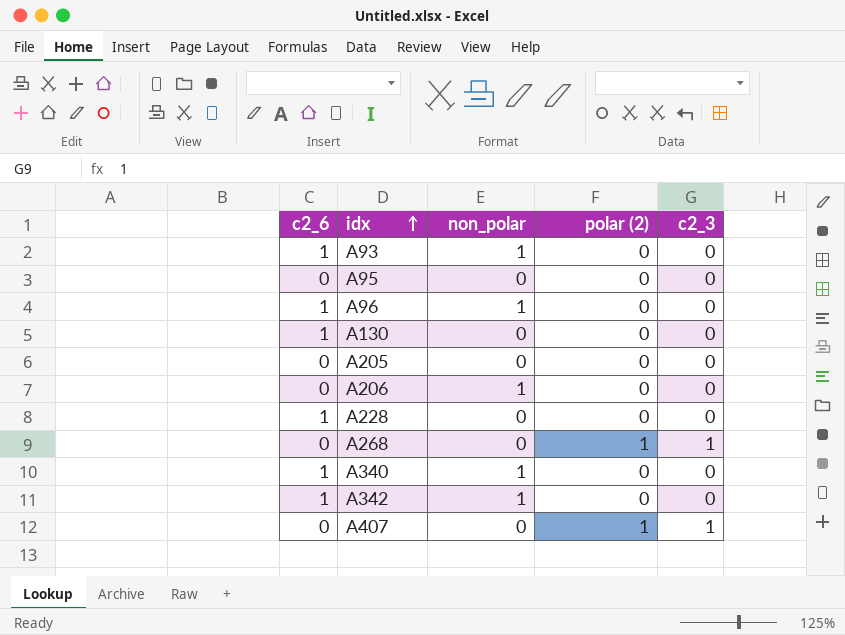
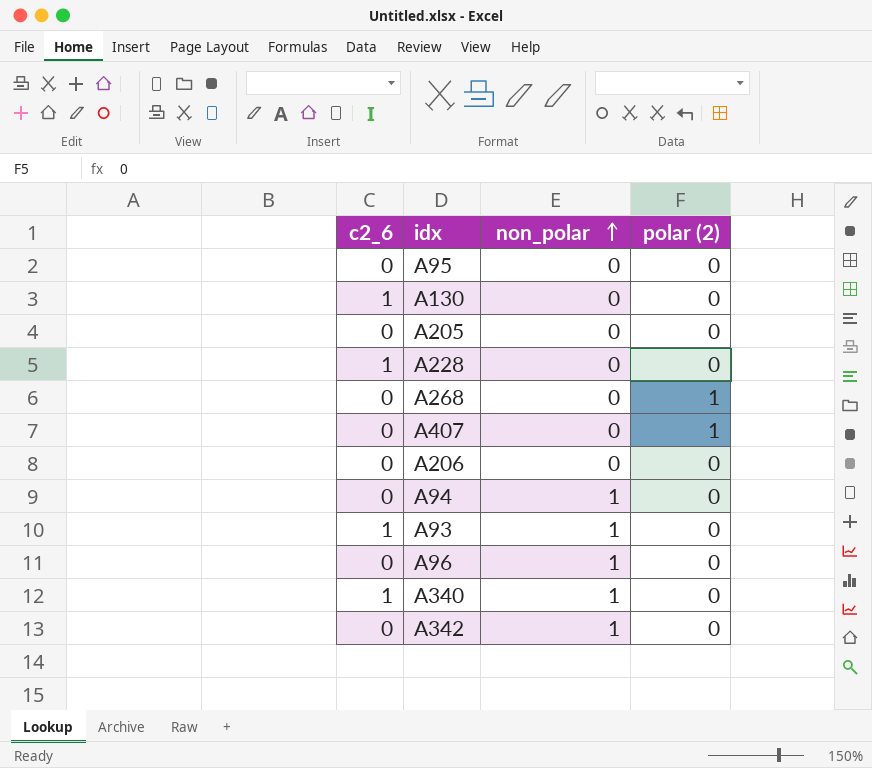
row order: idx ascending -> non_polar ascending
column c2_3 | position: 5 -> none
A206 | non_polar: 1 -> 0
row A94: none -> 0 | 1 | 0
A96 | c2_6: 1 -> 0
A342 | c2_6: 1 -> 0

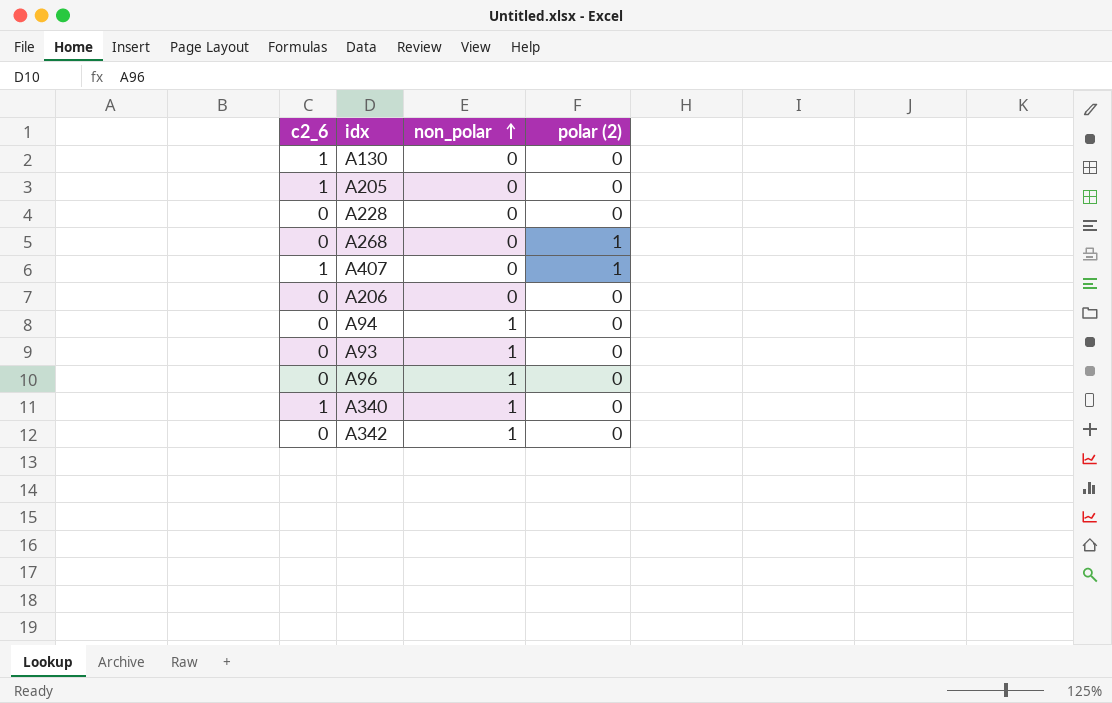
row A95: 0 | 0 | 0 -> none
A205 | c2_6: 0 -> 1
A228 | c2_6: 1 -> 0
A407 | c2_6: 0 -> 1
A93 | c2_6: 1 -> 0

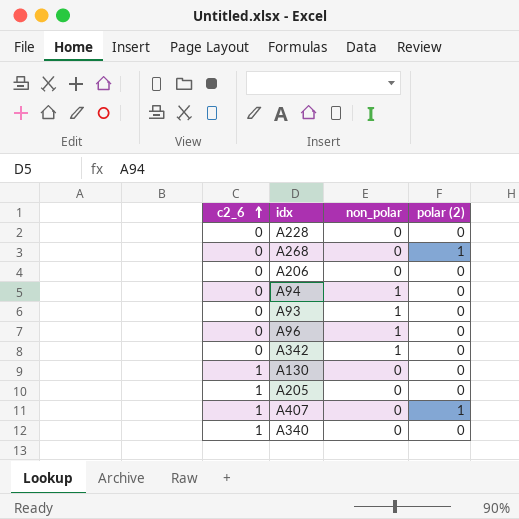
row order: non_polar ascending -> c2_6 ascending
A340 | non_polar: 1 -> 0

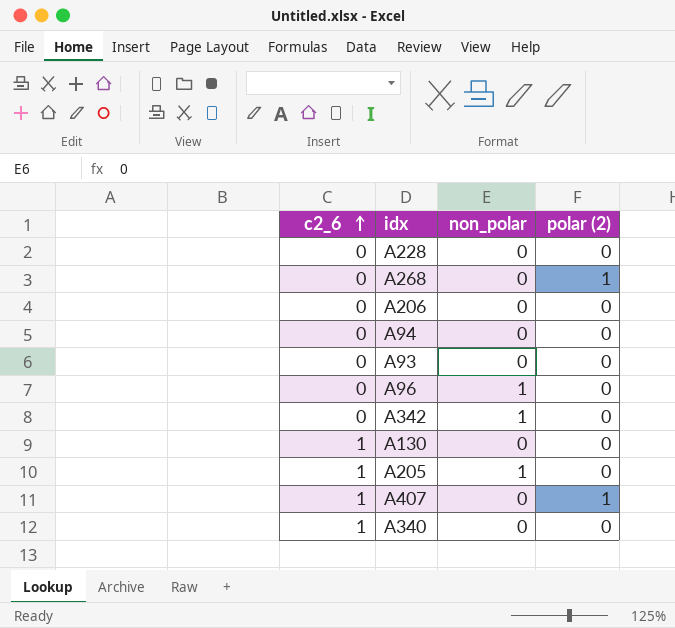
A94 | non_polar: 1 -> 0
A93 | non_polar: 1 -> 0
A205 | non_polar: 0 -> 1

